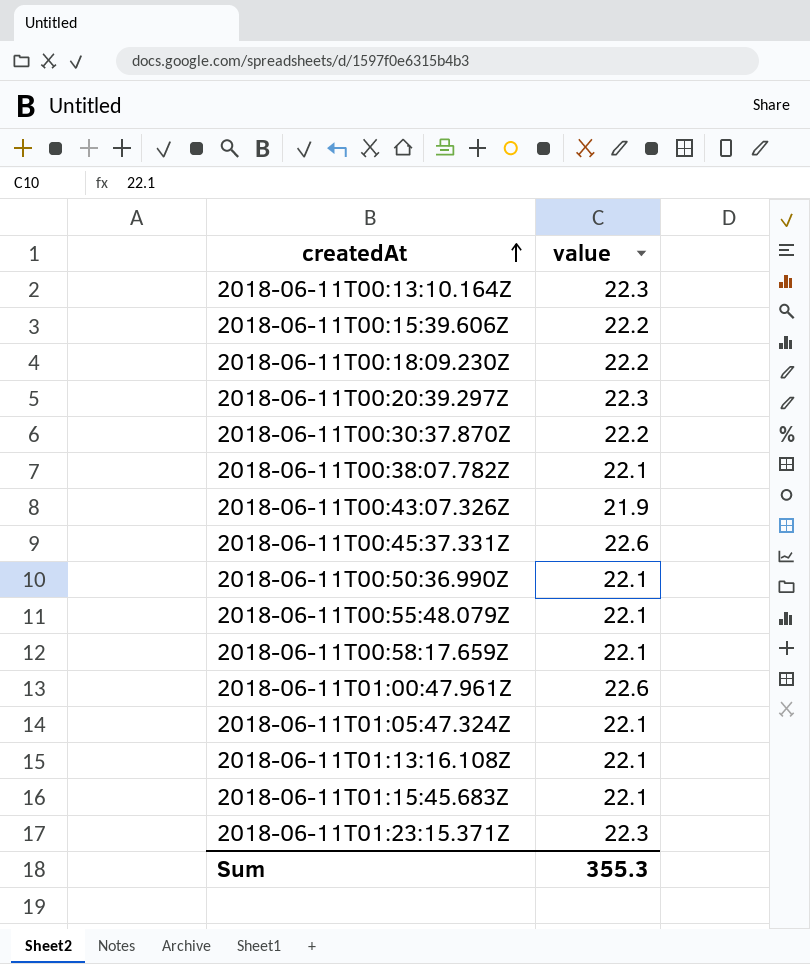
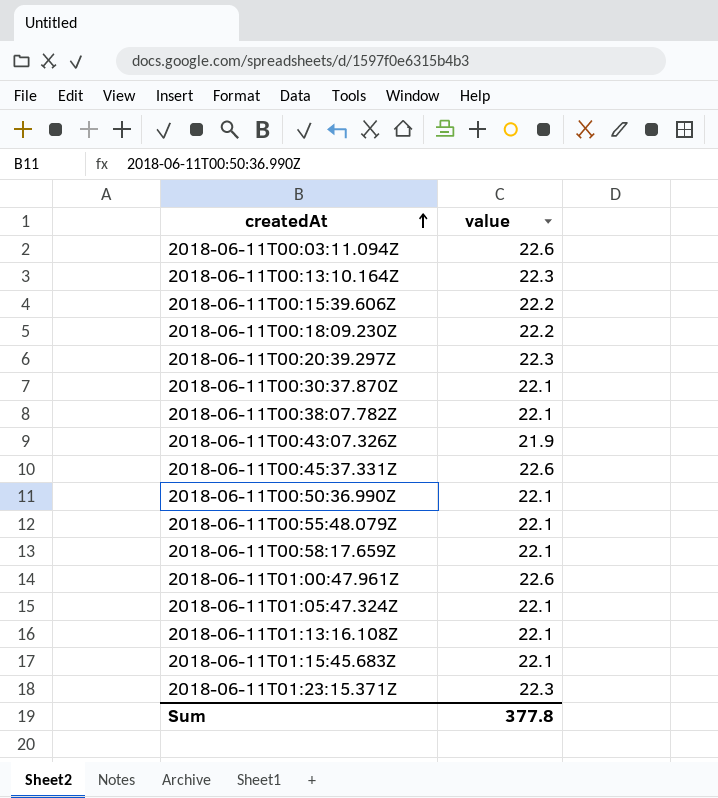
row 2018-06-11T00:03:11.094Z: none -> 22.6
2018-06-11T00:30:37.870Z | value: 22.2 -> 22.1
Sum | value: 355.3 -> 377.8

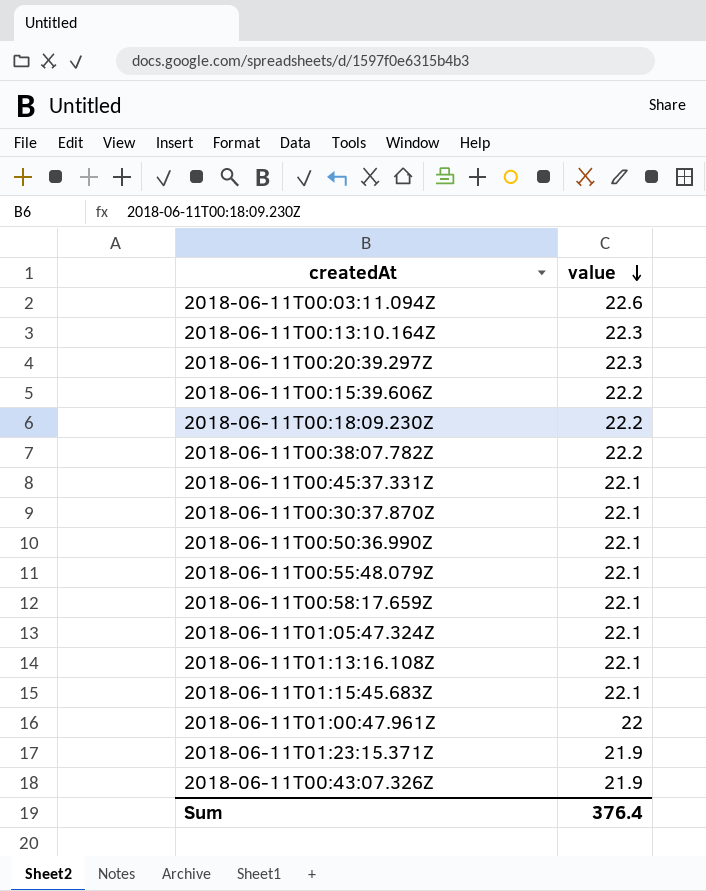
row order: createdAt ascending -> value descending
2018-06-11T00:38:07.782Z | value: 22.1 -> 22.2
2018-06-11T00:45:37.331Z | value: 22.6 -> 22.1
2018-06-11T01:00:47.961Z | value: 22.6 -> 22
2018-06-11T01:23:15.371Z | value: 22.3 -> 21.9
Sum | value: 377.8 -> 376.4

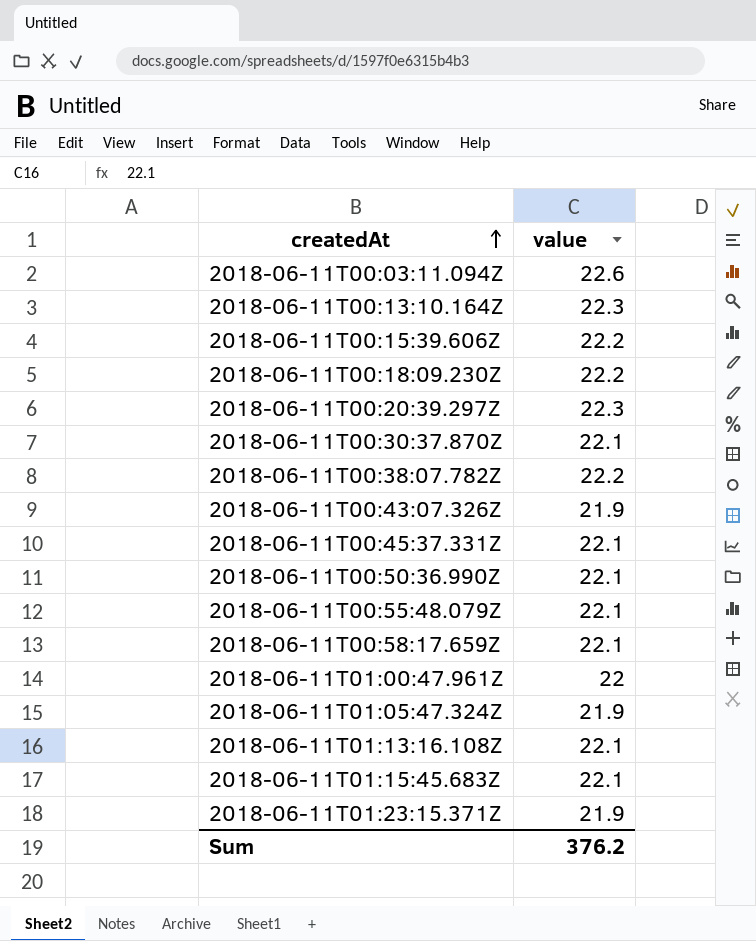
row order: value descending -> createdAt ascending
2018-06-11T01:05:47.324Z | value: 22.1 -> 21.9
Sum | value: 376.4 -> 376.2

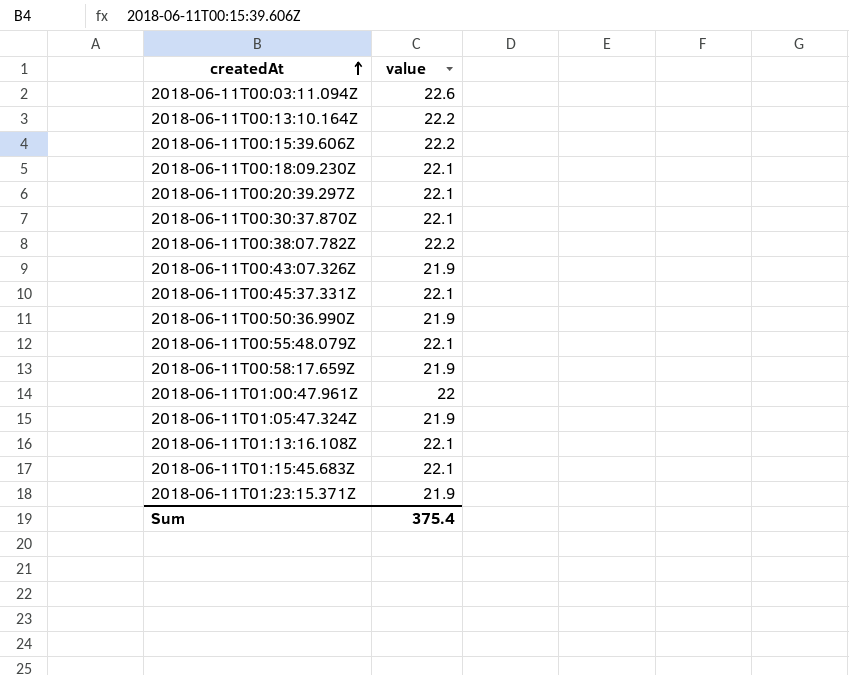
2018-06-11T00:13:10.164Z | value: 22.3 -> 22.2
2018-06-11T00:18:09.230Z | value: 22.2 -> 22.1
2018-06-11T00:20:39.297Z | value: 22.3 -> 22.1
2018-06-11T00:50:36.990Z | value: 22.1 -> 21.9
2018-06-11T00:58:17.659Z | value: 22.1 -> 21.9
Sum | value: 376.2 -> 375.4

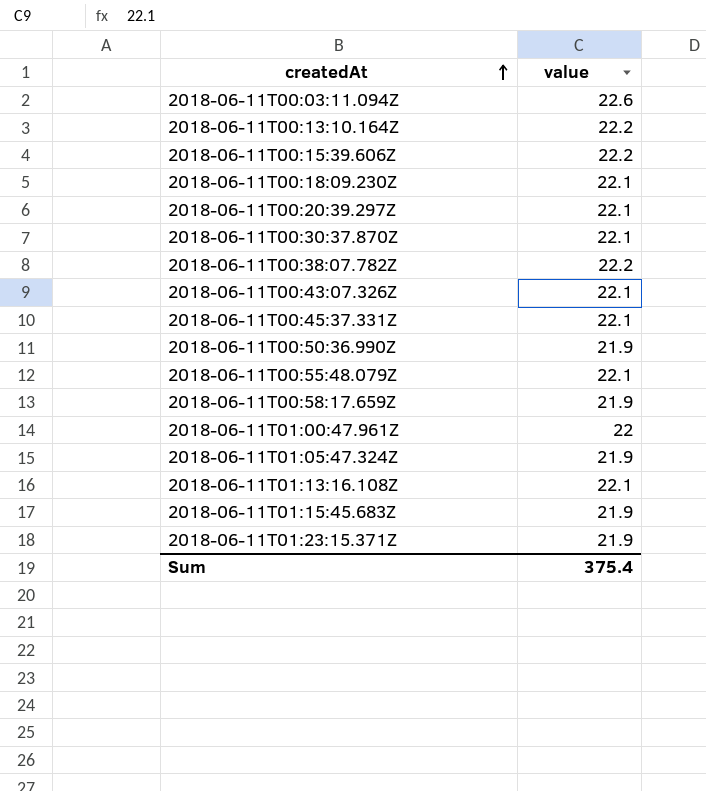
2018-06-11T00:43:07.326Z | value: 21.9 -> 22.1
2018-06-11T01:15:45.683Z | value: 22.1 -> 21.9

